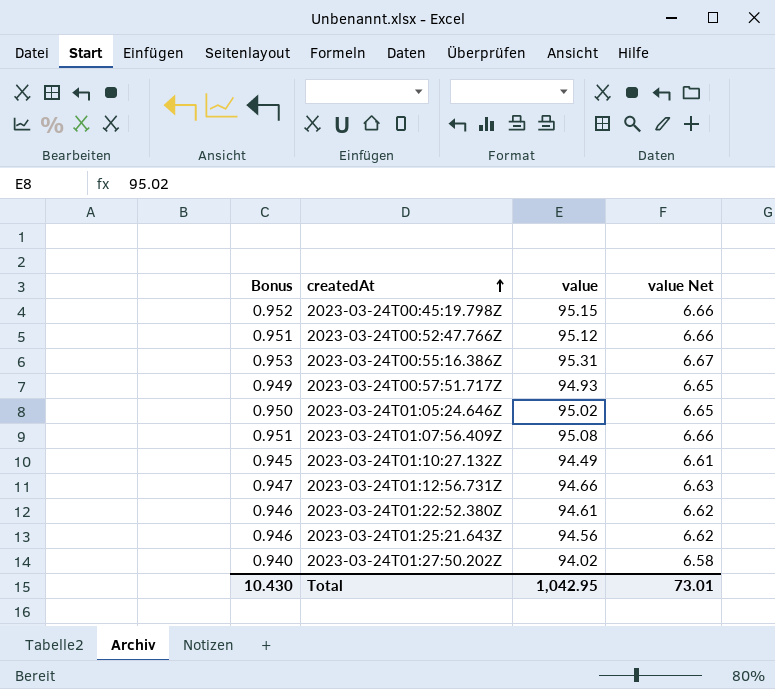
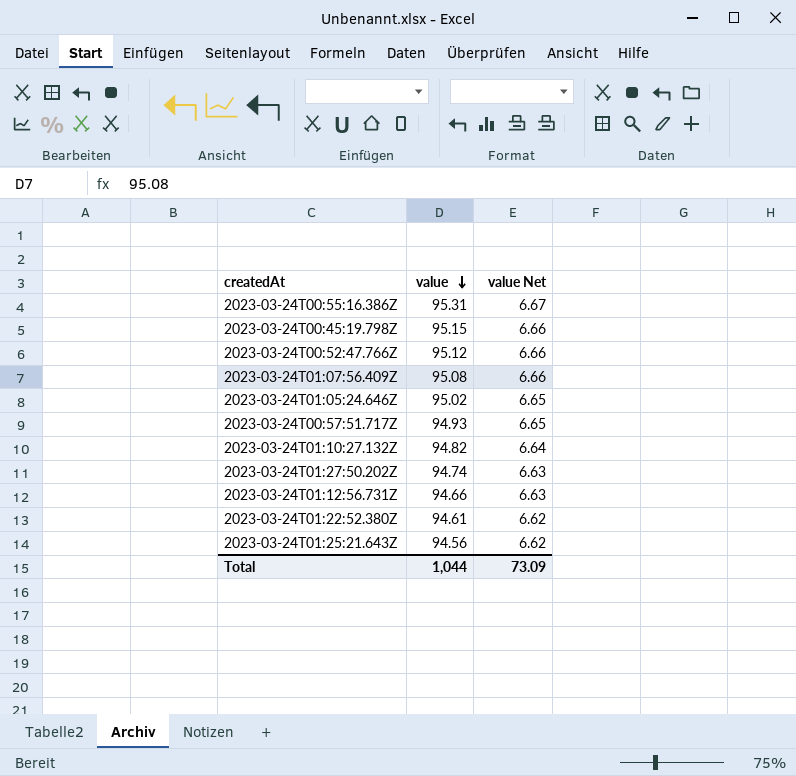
row order: createdAt ascending -> value descending
column Bonus | formula: [value] * 0.01 -> none
2023-03-24T01:10:27.132Z | value: 94.49 -> 94.82
2023-03-24T01:10:27.132Z | value Net: 6.61 -> 6.64
2023-03-24T01:27:50.202Z | value: 94.02 -> 94.74
2023-03-24T01:27:50.202Z | value Net: 6.58 -> 6.63
Total | value: 1,042.95 -> 1,044
Total | value Net: 73.01 -> 73.09

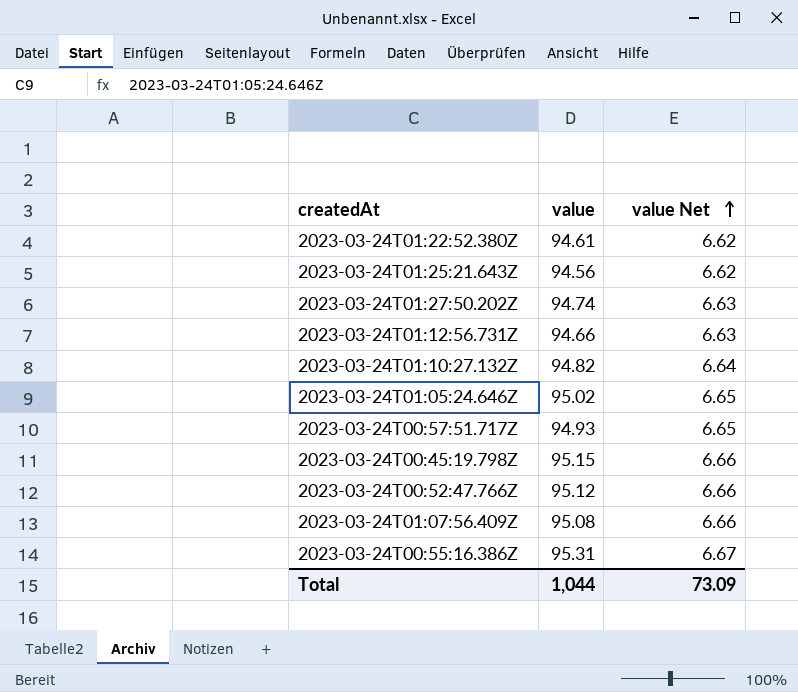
row order: value descending -> value Net ascending

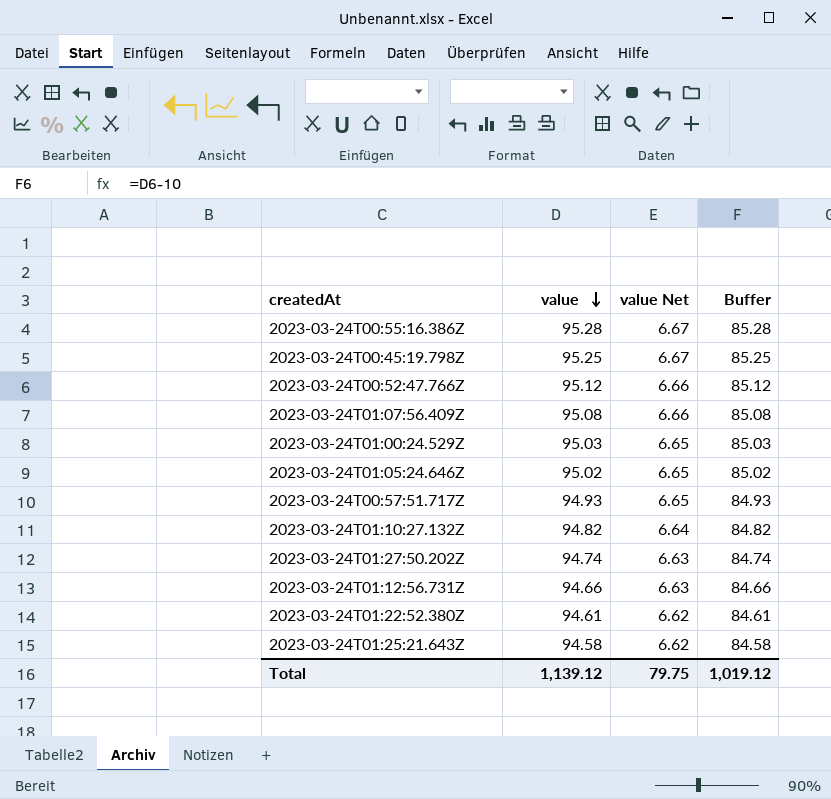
row order: value Net ascending -> value descending
column Buffer | formula: none -> [value] - 10
2023-03-24T00:55:16.386Z | value: 95.31 -> 95.28
2023-03-24T00:45:19.798Z | value: 95.15 -> 95.25
2023-03-24T00:45:19.798Z | value Net: 6.66 -> 6.67
row 2023-03-24T01:00:24.529Z: none -> 95.03 | 6.65 | 85.03
2023-03-24T01:25:21.643Z | value: 94.56 -> 94.58
Total | value: 1,044 -> 1,139.12
Total | value Net: 73.09 -> 79.75

